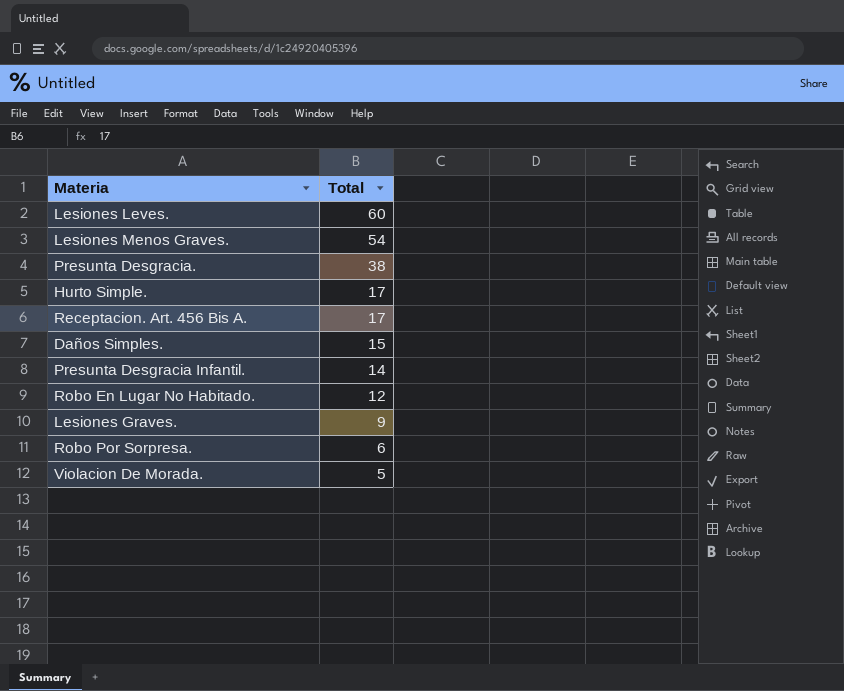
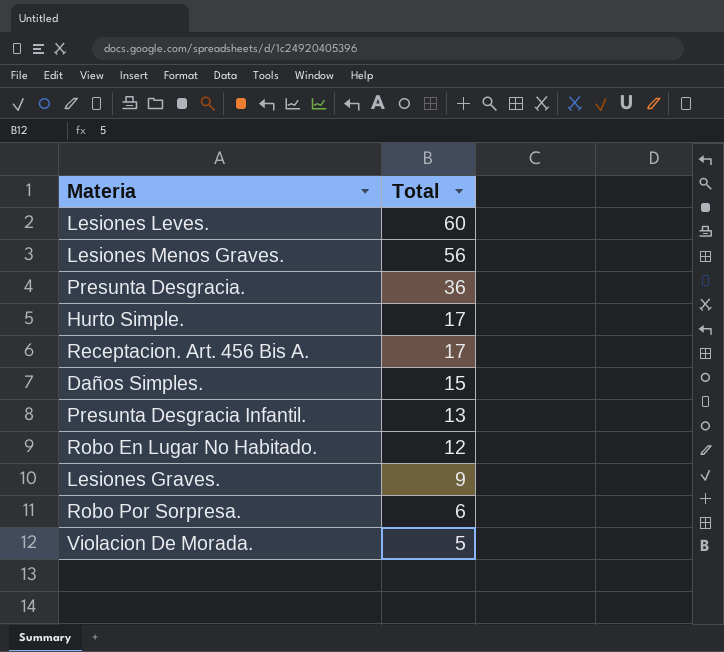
Lesiones Menos Graves. | Total: 54 -> 56
Presunta Desgracia. | Total: 38 -> 36
Presunta Desgracia Infantil. | Total: 14 -> 13

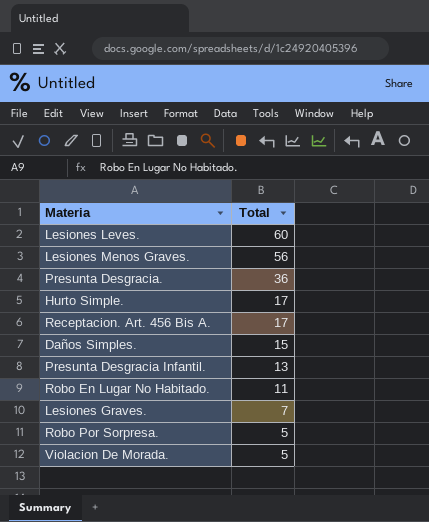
Robo En Lugar No Habitado. | Total: 12 -> 11
Lesiones Graves. | Total: 9 -> 7
Robo Por Sorpresa. | Total: 6 -> 5

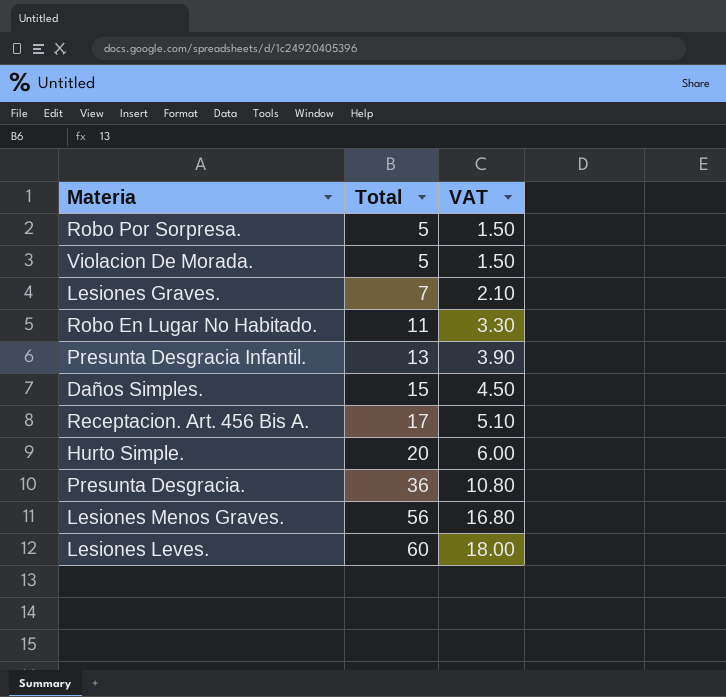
row order: Total descending -> Total ascending
column VAT | formula: none -> [Total] * 0.3
Hurto Simple. | Total: 17 -> 20

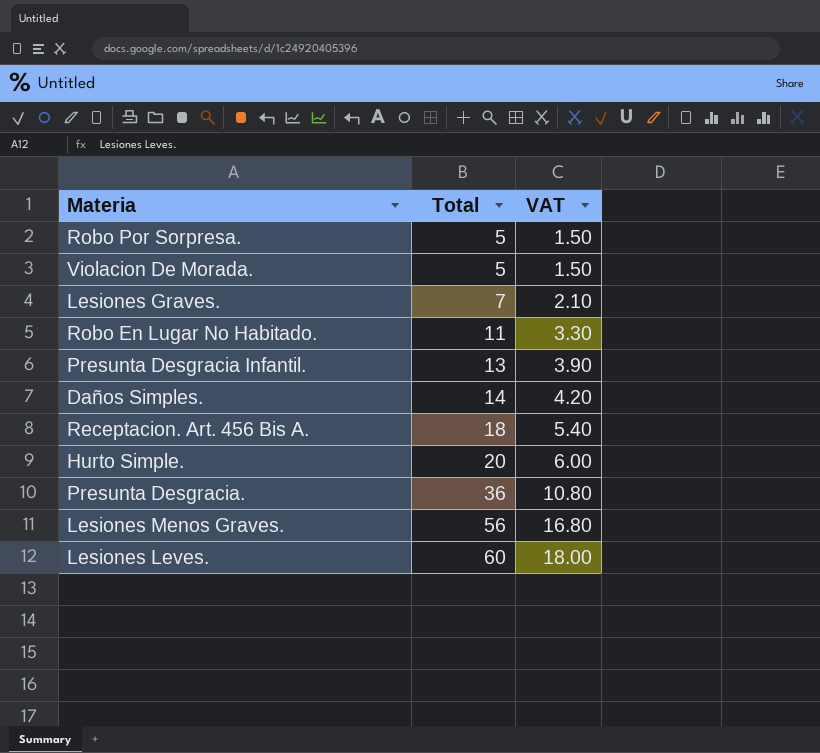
Daños Simples. | Total: 15 -> 14
Daños Simples. | VAT: 4.50 -> 4.20
Receptacion. Art. 456 Bis A. | Total: 17 -> 18
Receptacion. Art. 456 Bis A. | VAT: 5.10 -> 5.40

